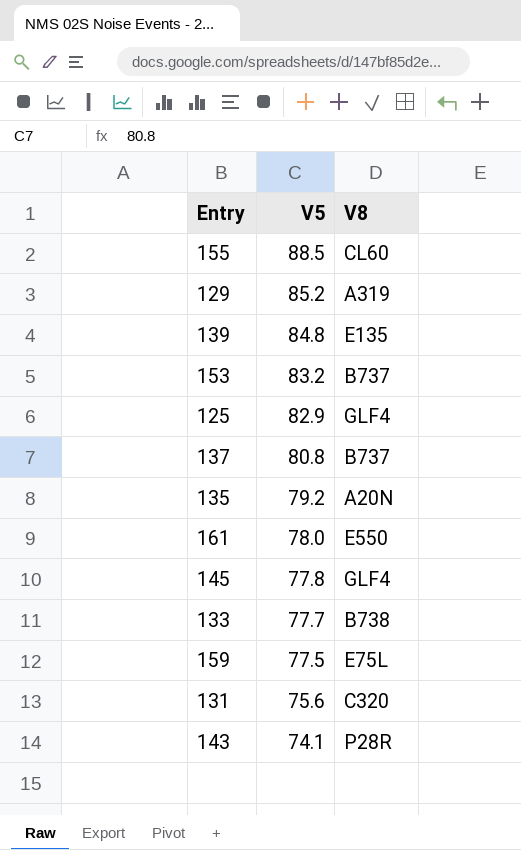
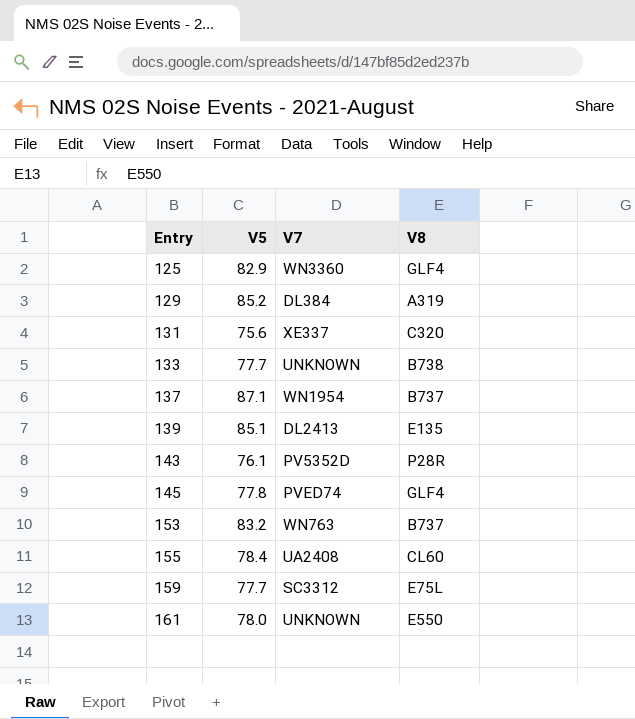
row order: V5 descending -> Entry ascending
column V7 | position: none -> 3
row 135: 79.2 | A20N -> none
137 | V5: 80.8 -> 87.1
139 | V5: 84.8 -> 85.1
143 | V5: 74.1 -> 76.1
155 | V5: 88.5 -> 78.4
159 | V5: 77.5 -> 77.7

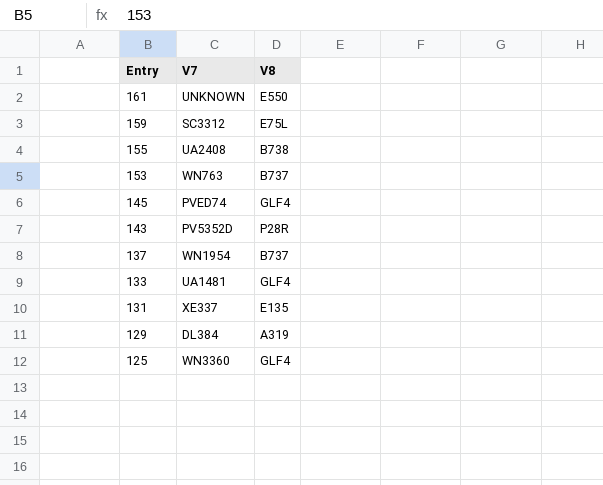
row order: Entry ascending -> Entry descending
column V5 | position: 2 -> none
row 139: 85.1 | DL2413 | E135 -> none
155 | V8: CL60 -> B738
133 | V7: UNKNOWN -> UA1481
133 | V8: B738 -> GLF4
131 | V8: C320 -> E135

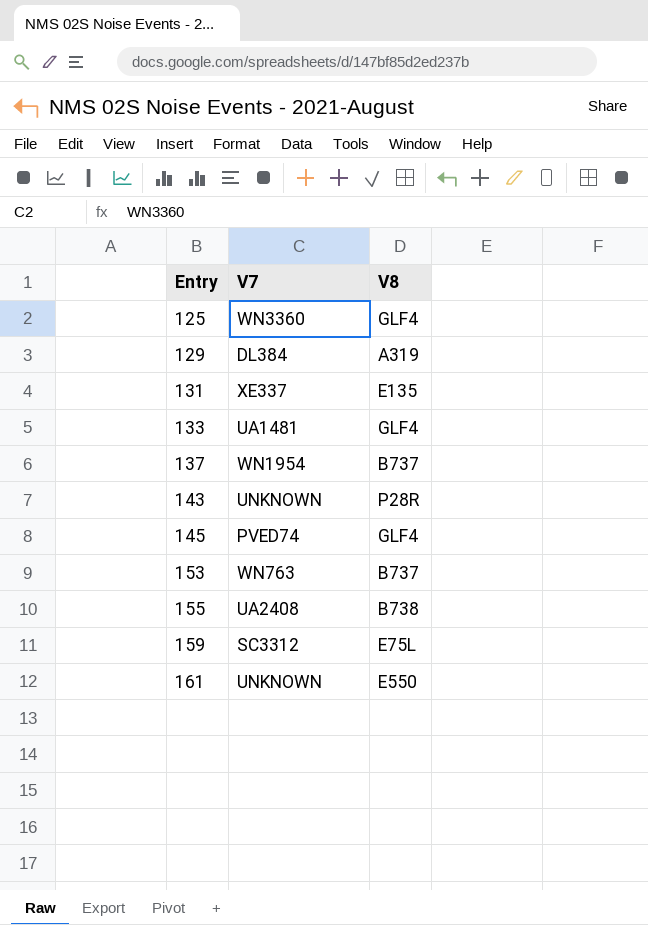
row order: Entry descending -> Entry ascending
143 | V7: PV5352D -> UNKNOWN

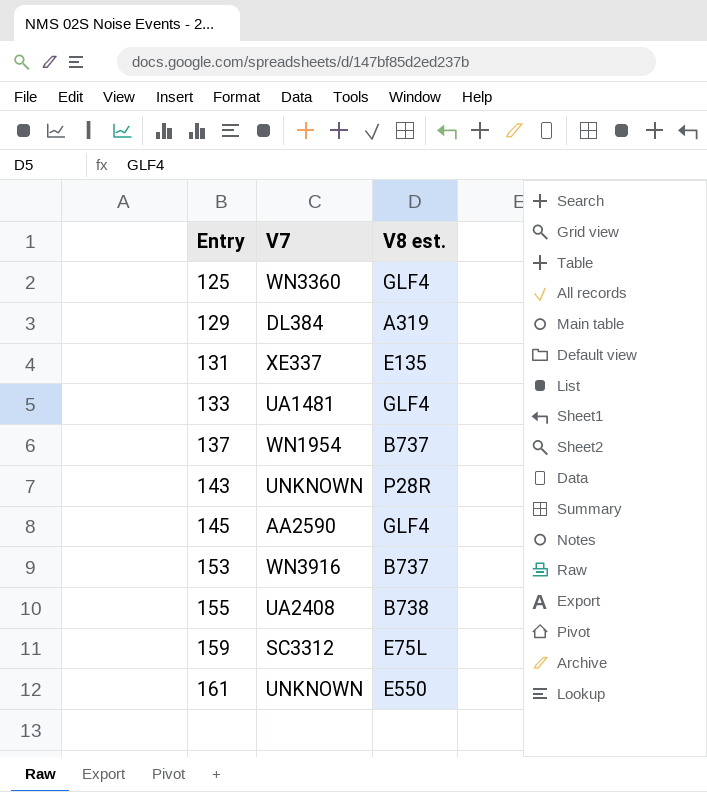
column name: V8 -> V8 est.
145 | V7: PVED74 -> AA2590
153 | V7: WN763 -> WN3916

